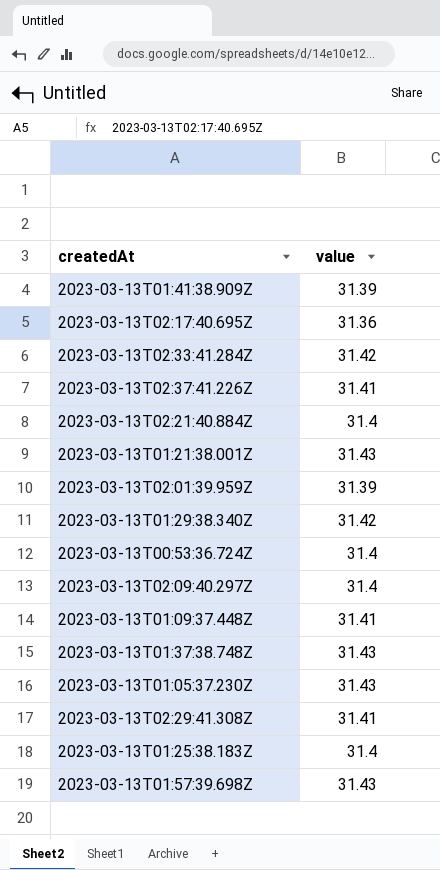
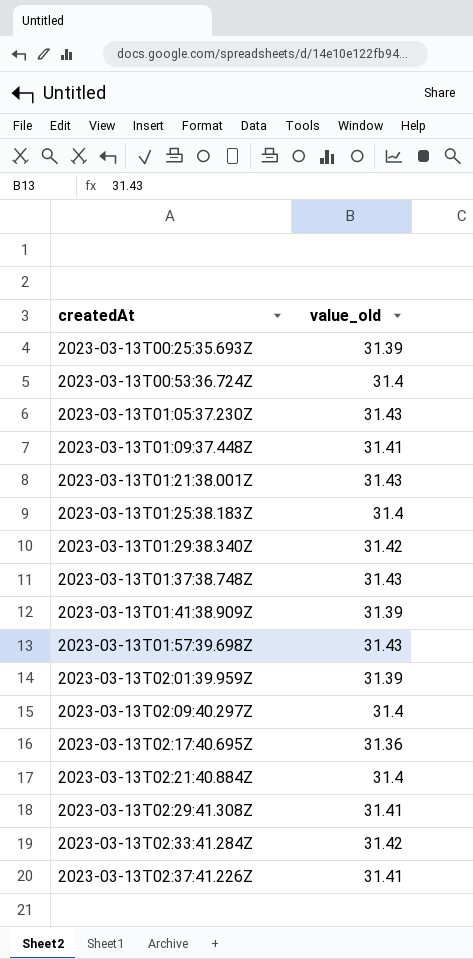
row order: none -> createdAt ascending
column name: value -> value_old
row 2023-03-13T00:25:35.693Z: none -> 31.39

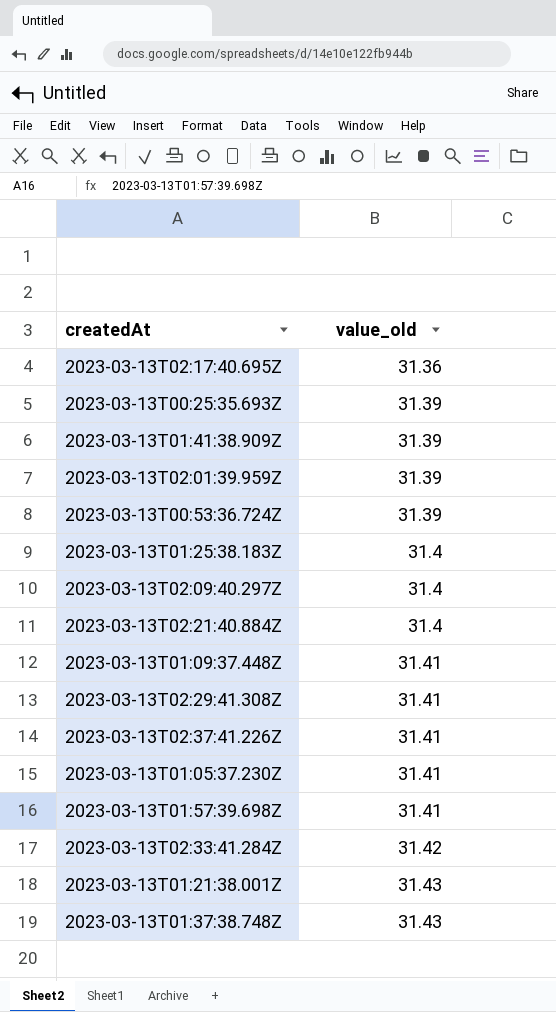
row order: createdAt ascending -> value_old ascending
row 2023-03-13T01:29:38.340Z: 31.42 -> none
2023-03-13T00:53:36.724Z | value_old: 31.4 -> 31.39
2023-03-13T01:05:37.230Z | value_old: 31.43 -> 31.41
2023-03-13T01:57:39.698Z | value_old: 31.43 -> 31.41

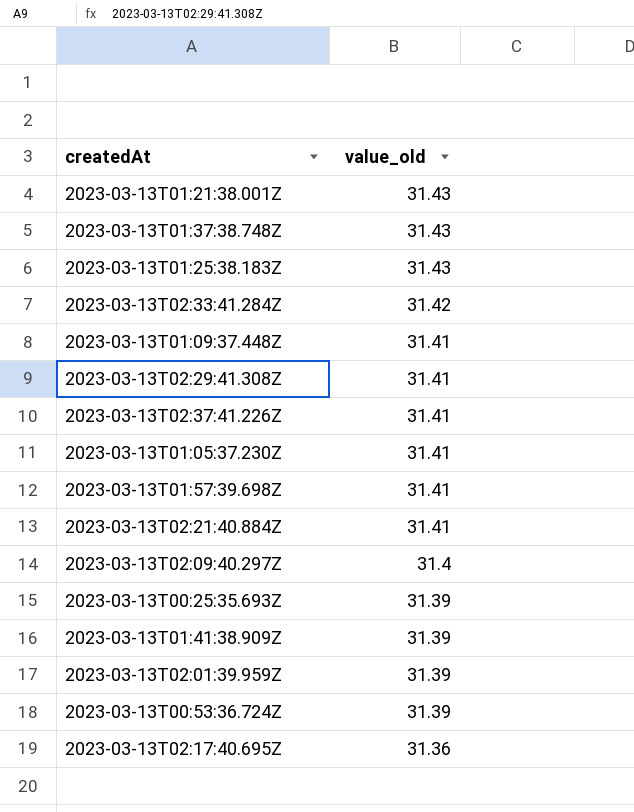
row order: value_old ascending -> value_old descending
2023-03-13T01:25:38.183Z | value_old: 31.4 -> 31.43
2023-03-13T02:21:40.884Z | value_old: 31.4 -> 31.41

